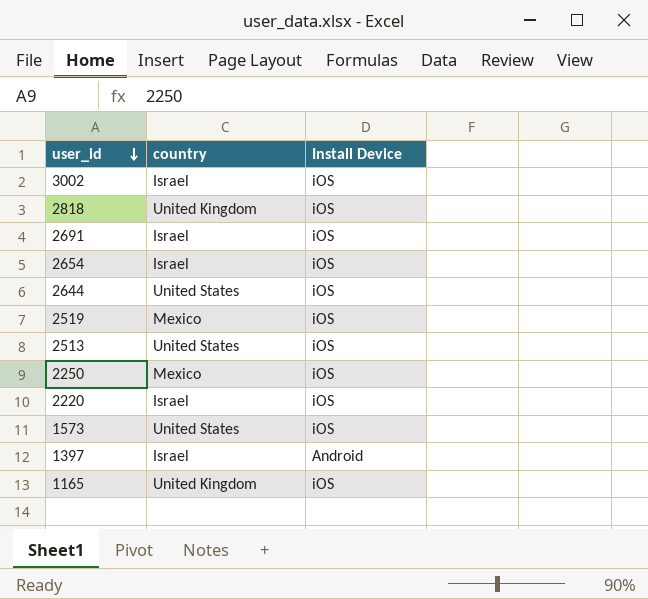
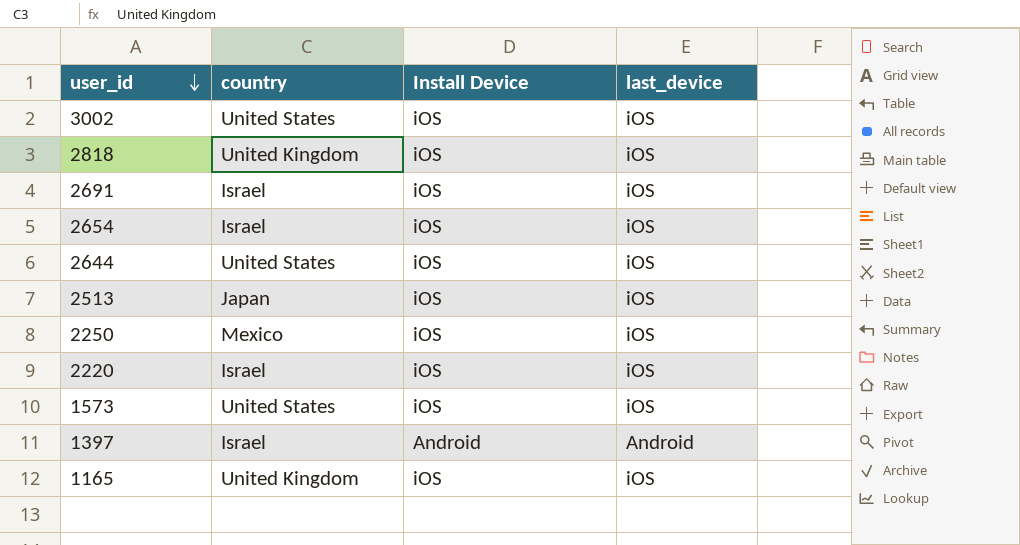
column last_device | position: none -> 4
row 2519: Mexico | iOS -> none
3002 | country: Israel -> United States
2513 | country: United States -> Japan

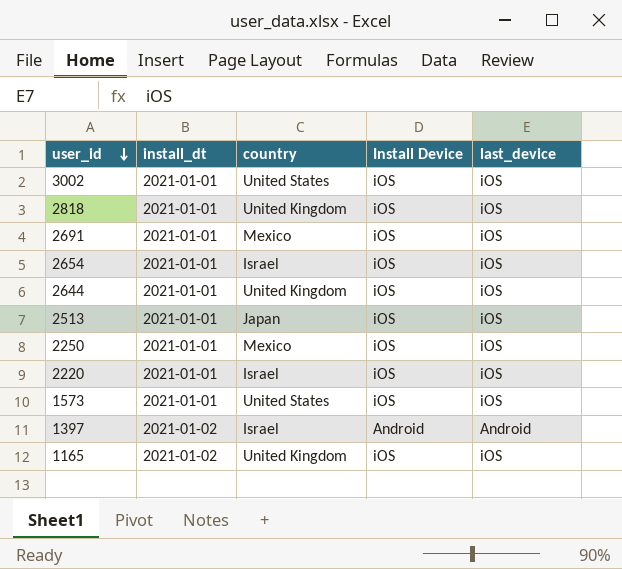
column install_dt | position: none -> 2
2691 | country: Israel -> Mexico
2644 | country: United States -> United Kingdom

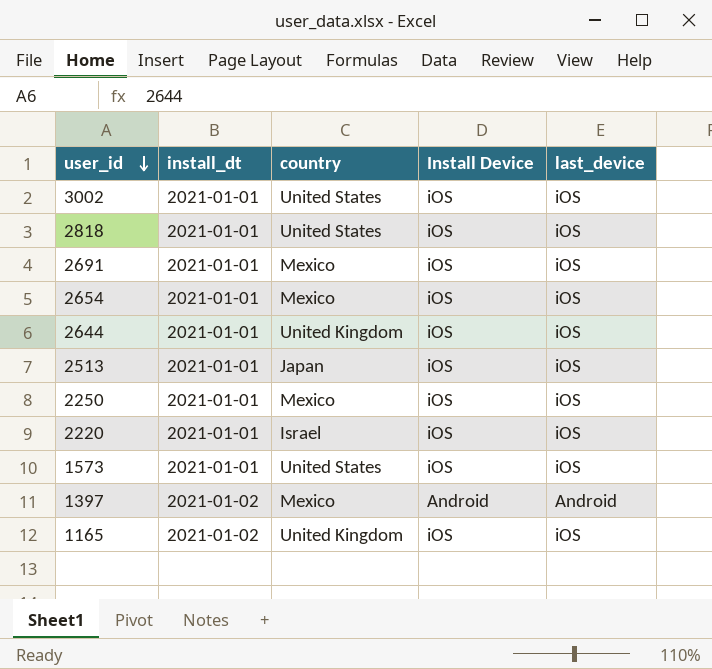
2818 | country: United Kingdom -> United States
2654 | country: Israel -> Mexico
1397 | country: Israel -> Mexico

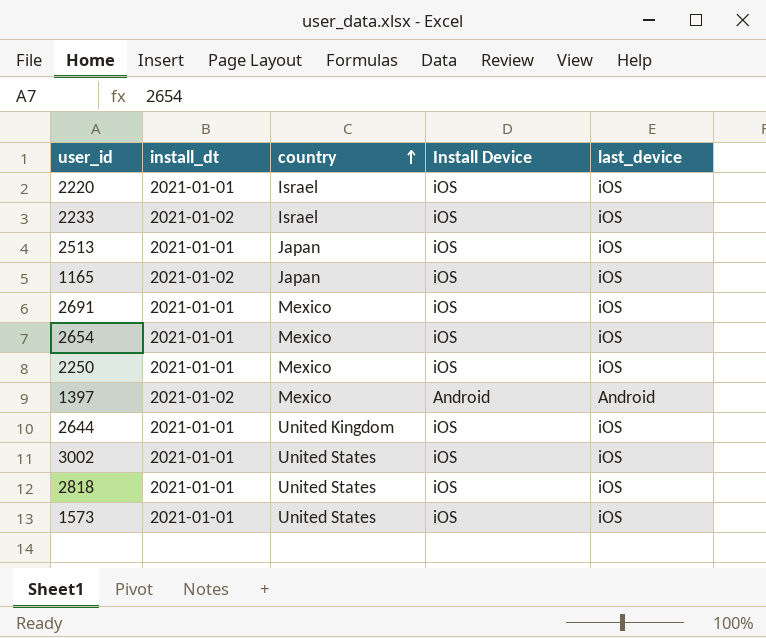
row order: user_id descending -> country ascending
row 2233: none -> 2021-01-02 | Israel | iOS | iOS
1165 | country: United Kingdom -> Japan

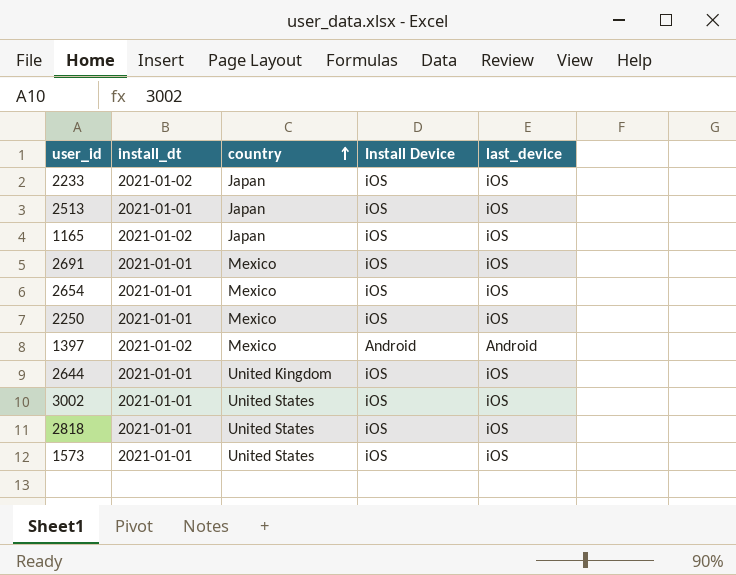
row 2220: 2021-01-01 | Israel | iOS | iOS -> none
2233 | country: Israel -> Japan

